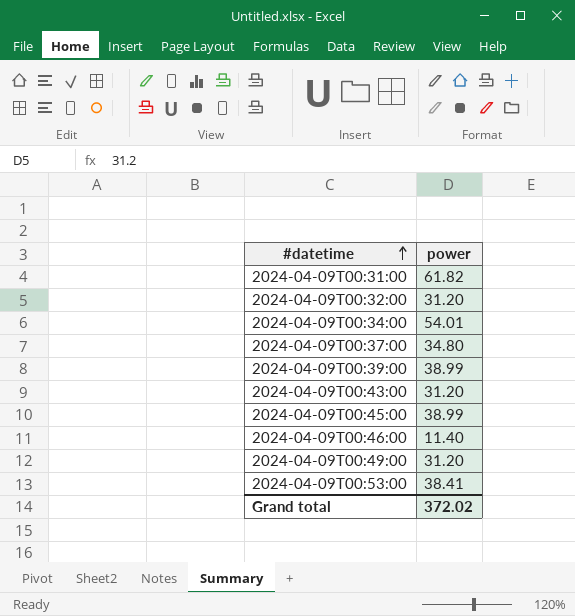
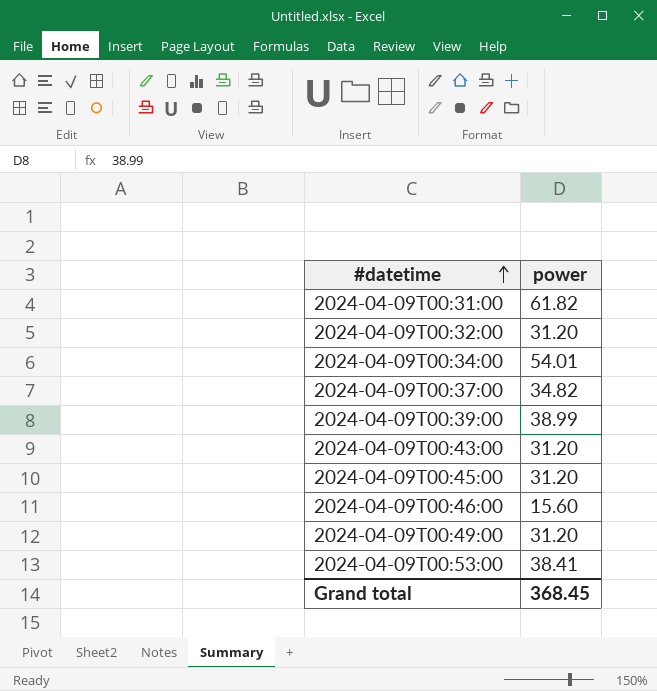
2024-04-09T00:37:00 | power: 34.80 -> 34.82
2024-04-09T00:45:00 | power: 38.99 -> 31.20
2024-04-09T00:46:00 | power: 11.40 -> 15.60
Grand total | power: 372.02 -> 368.45

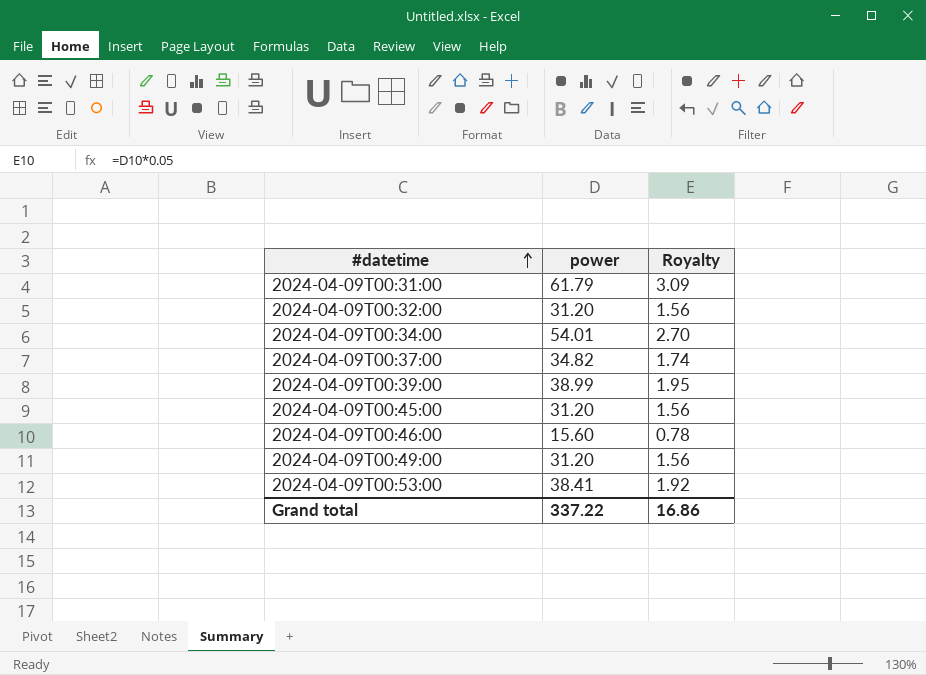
column Royalty | formula: none -> [power] * 0.05
row 2024-04-09T00:43:00: 31.20 -> none
2024-04-09T00:31:00 | power: 61.82 -> 61.79
Grand total | power: 368.45 -> 337.22

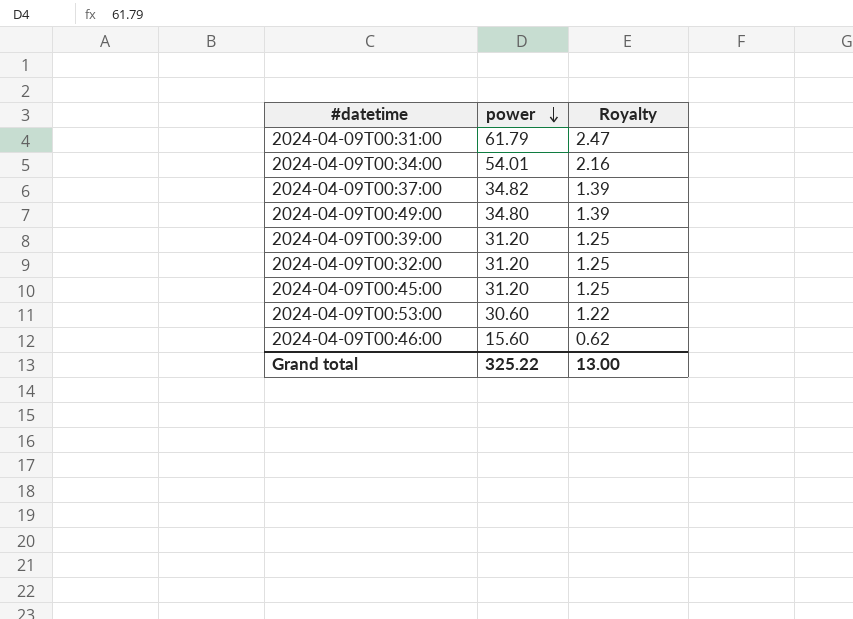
row order: #datetime ascending -> power descending
column Royalty | formula: [power] * 0.05 -> [power] * 0.04
2024-04-09T00:49:00 | power: 31.20 -> 34.80
2024-04-09T00:39:00 | power: 38.99 -> 31.20
2024-04-09T00:53:00 | power: 38.41 -> 30.60
Grand total | power: 337.22 -> 325.22
Grand total | Royalty: 16.86 -> 13.00

